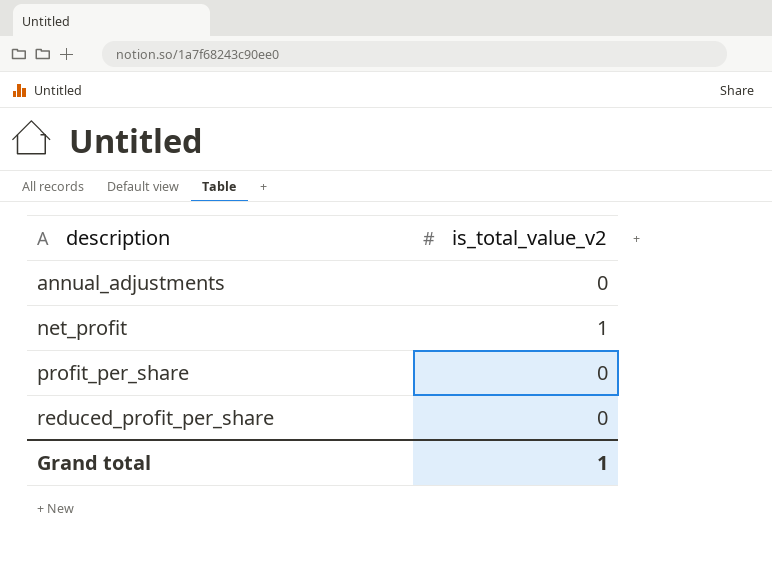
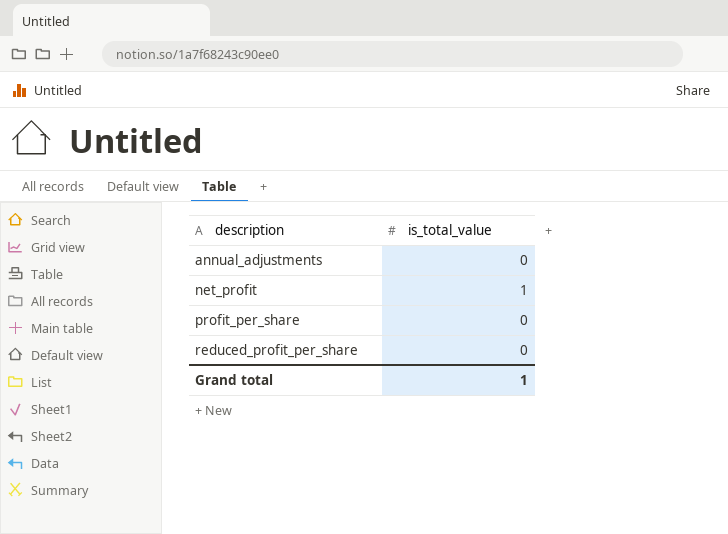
column name: is_total_value_v2 -> is_total_value

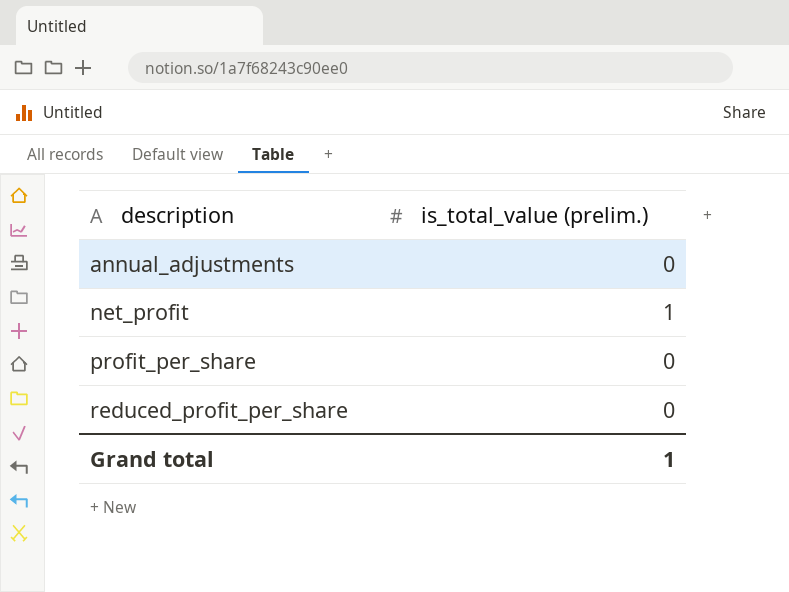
column name: is_total_value -> is_total_value (prelim.)

